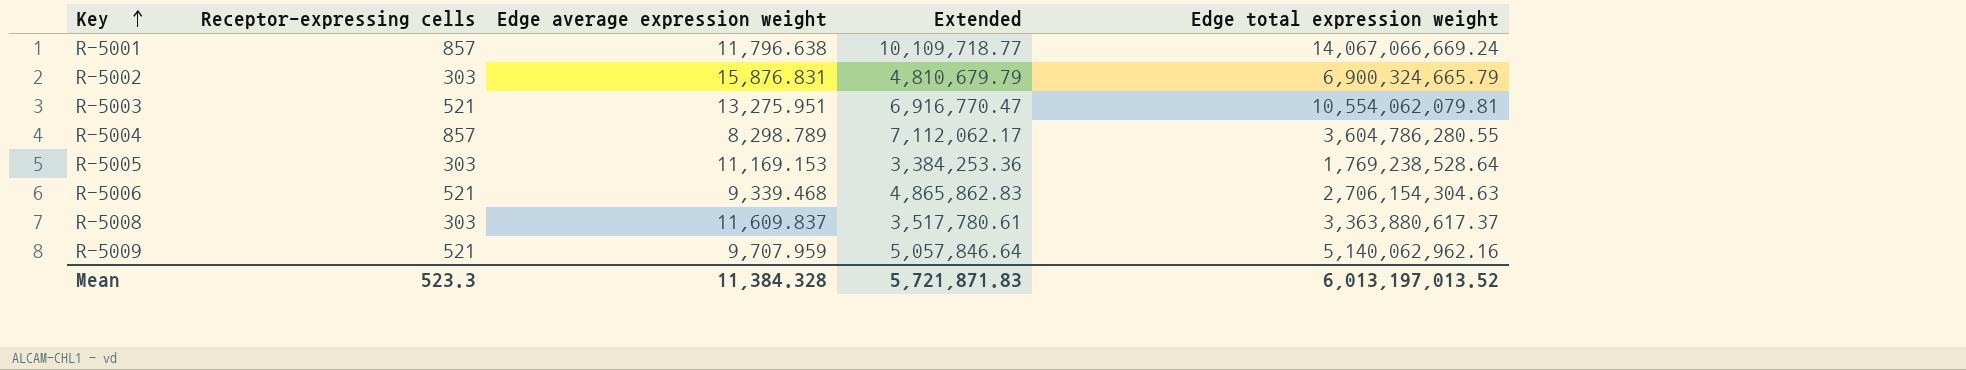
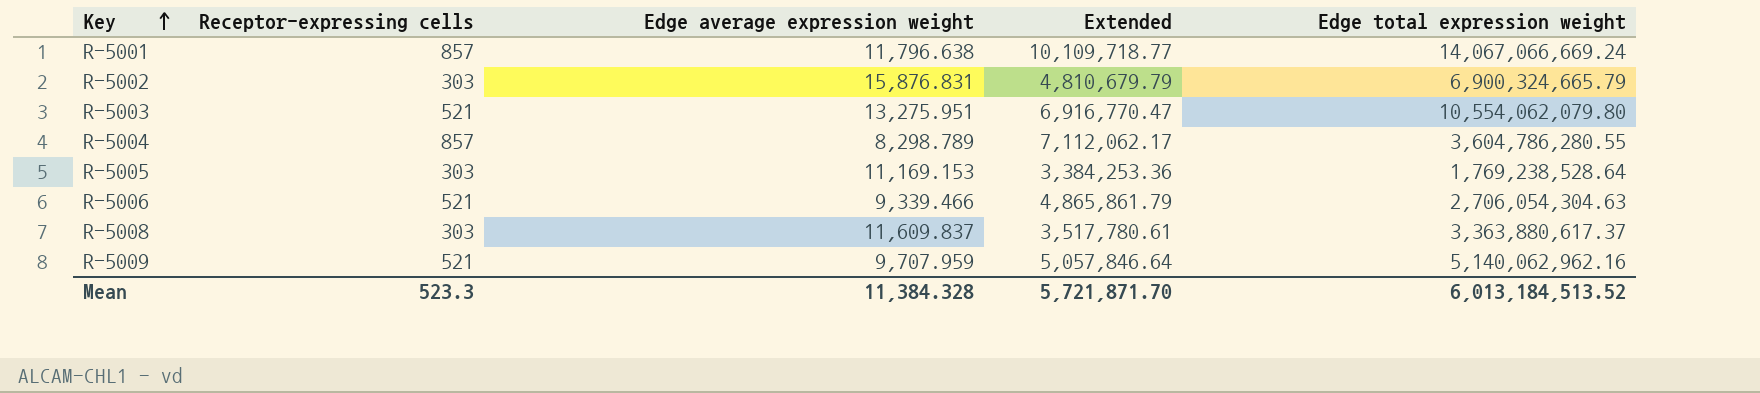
R-5003 | Edge total expression weight: 10,554,062,079.81 -> 10,554,062,079.80
R-5006 | Edge average expression weight: 9,339.468 -> 9,339.466
R-5006 | Extended: 4,865,862.83 -> 4,865,861.79
R-5006 | Edge total expression weight: 2,706,154,304.63 -> 2,706,054,304.63
Mean | Extended: 5,721,871.83 -> 5,721,871.70
Mean | Edge total expression weight: 6,013,197,013.52 -> 6,013,184,513.52

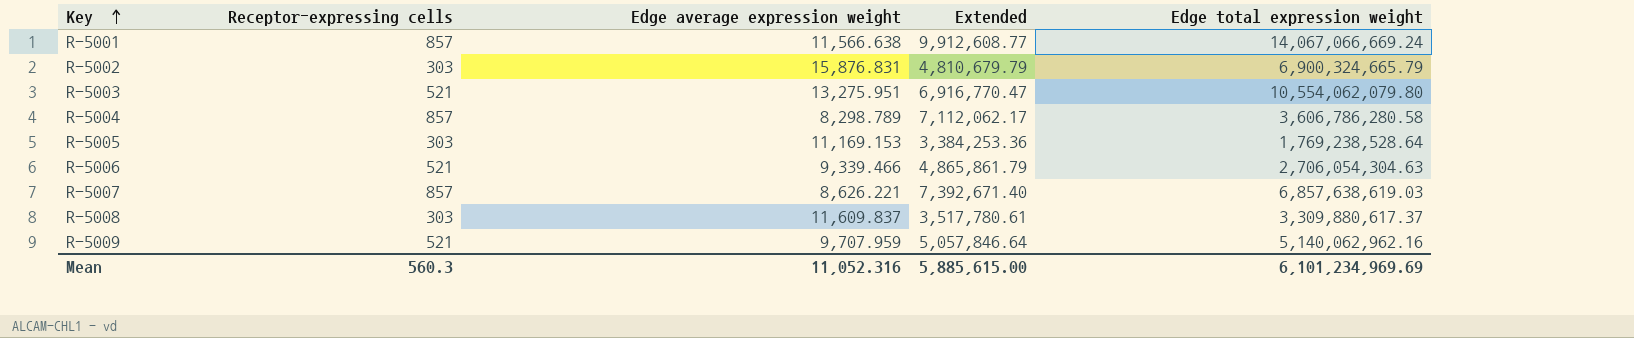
R-5001 | Edge average expression weight: 11,796.638 -> 11,566.638
R-5001 | Extended: 10,109,718.77 -> 9,912,608.77
R-5004 | Edge total expression weight: 3,604,786,280.55 -> 3,606,786,280.58
row R-5007: none -> 857 | 8,626.221 | 7,392,671.40 | 6,857,638,619.03
R-5008 | Edge total expression weight: 3,363,880,617.37 -> 3,309,880,617.37
Mean | Receptor-expressing cells: 523.3 -> 560.3
Mean | Edge average expression weight: 11,384.328 -> 11,052.316
Mean | Extended: 5,721,871.70 -> 5,885,615.00
Mean | Edge total expression weight: 6,013,184,513.52 -> 6,101,234,969.69

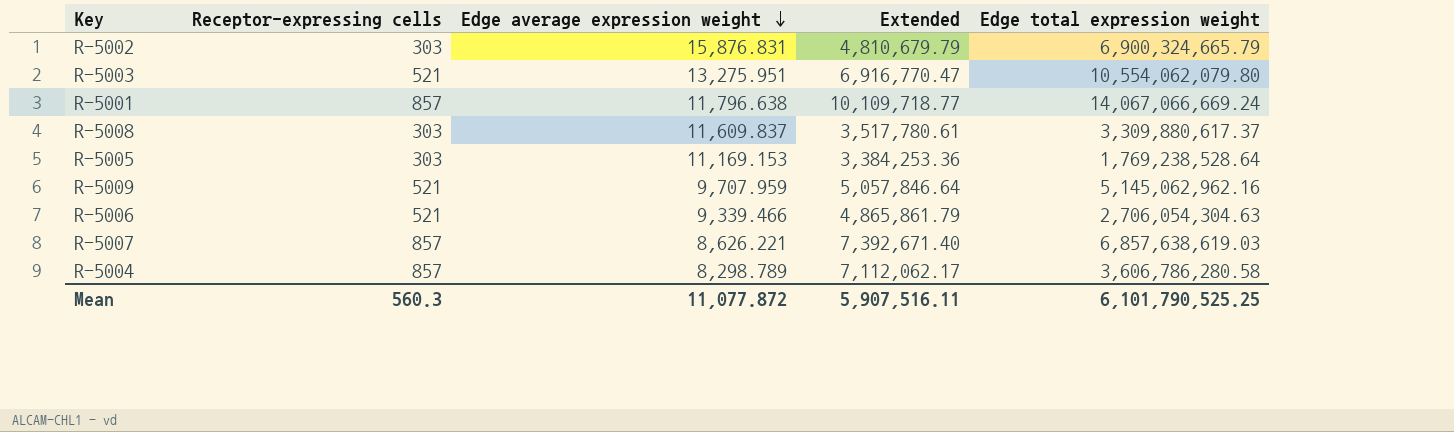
row order: Key ascending -> Edge average expression weight descending
R-5001 | Edge average expression weight: 11,566.638 -> 11,796.638
R-5001 | Extended: 9,912,608.77 -> 10,109,718.77
R-5009 | Edge total expression weight: 5,140,062,962.16 -> 5,145,062,962.16
Mean | Edge average expression weight: 11,052.316 -> 11,077.872
Mean | Extended: 5,885,615.00 -> 5,907,516.11
Mean | Edge total expression weight: 6,101,234,969.69 -> 6,101,790,525.25

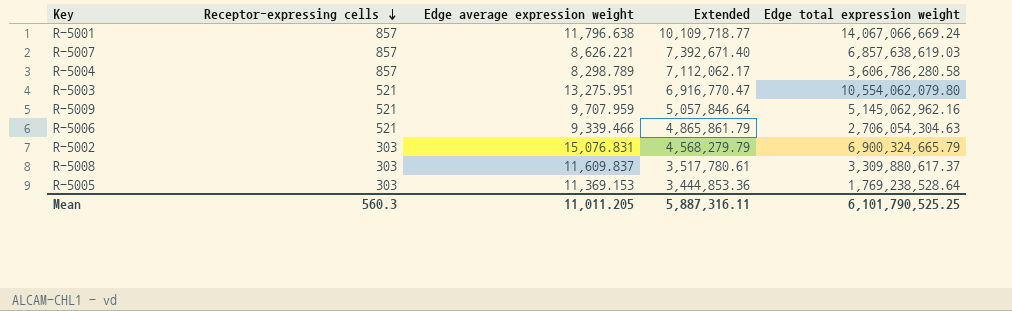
row order: Edge average expression weight descending -> Receptor-expressing cells descending
R-5002 | Edge average expression weight: 15,876.831 -> 15,076.831
R-5002 | Extended: 4,810,679.79 -> 4,568,279.79
R-5005 | Edge average expression weight: 11,169.153 -> 11,369.153
R-5005 | Extended: 3,384,253.36 -> 3,444,853.36
Mean | Edge average expression weight: 11,077.872 -> 11,011.205
Mean | Extended: 5,907,516.11 -> 5,887,316.11

